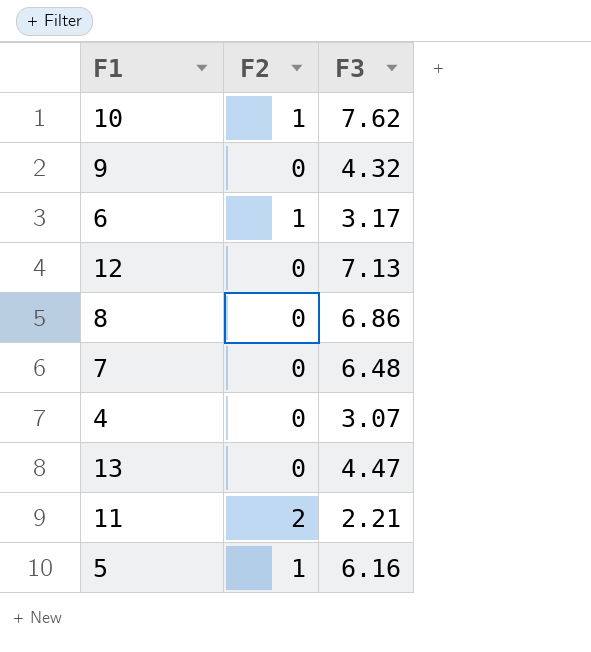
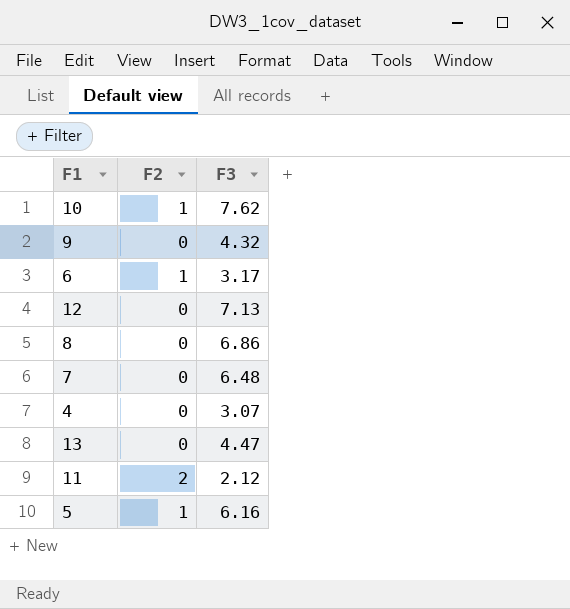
11 | F3: 2.21 -> 2.12

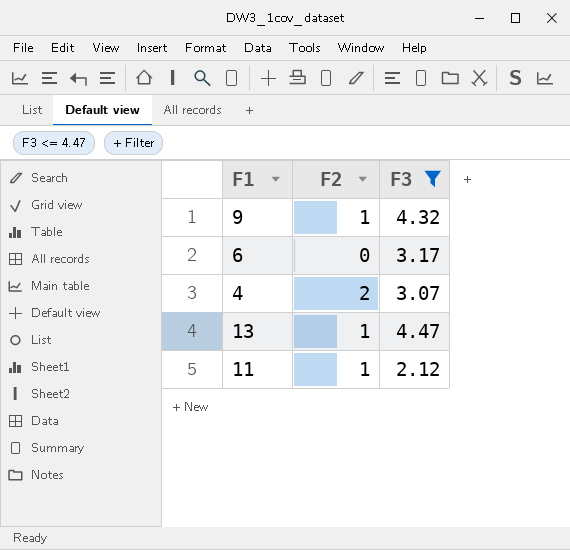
filter: none -> F3 <= 4.47
9 | F2: 0 -> 1
6 | F2: 1 -> 0
4 | F2: 0 -> 2
13 | F2: 0 -> 1
11 | F2: 2 -> 1

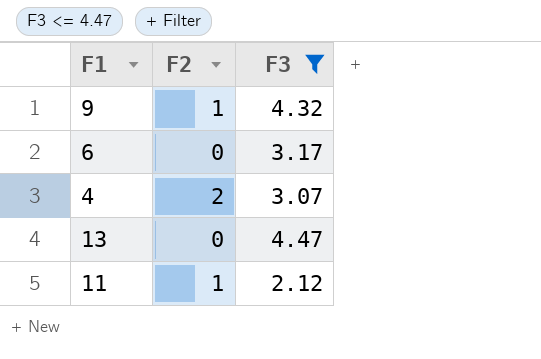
13 | F2: 1 -> 0

